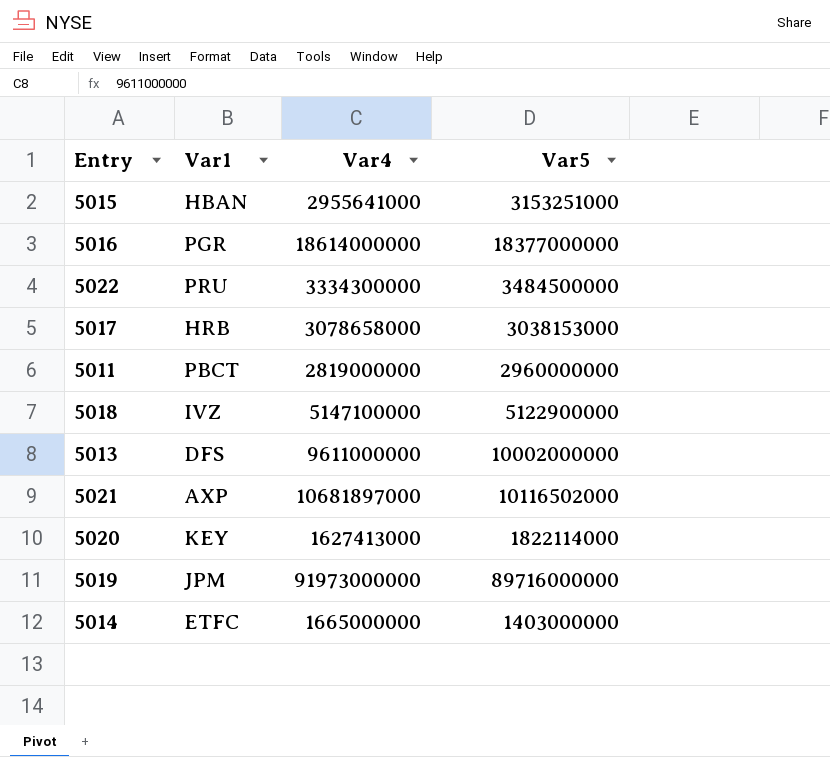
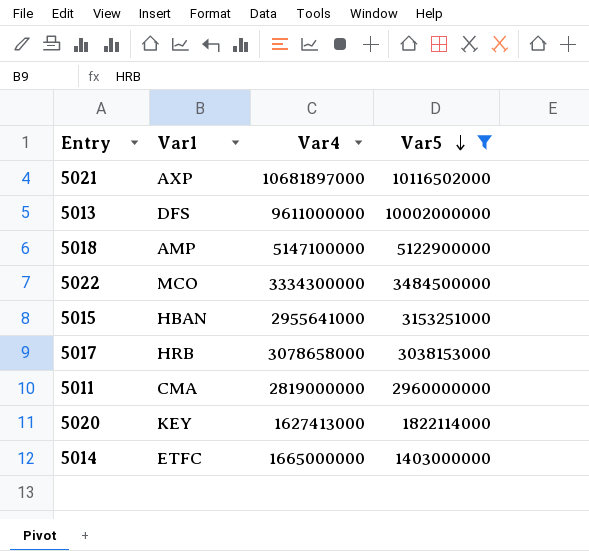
filter: none -> Var5 <= 10116502000
row order: none -> Var5 descending
5018 | Var1: IVZ -> AMP
5022 | Var1: PRU -> MCO
5011 | Var1: PBCT -> CMA

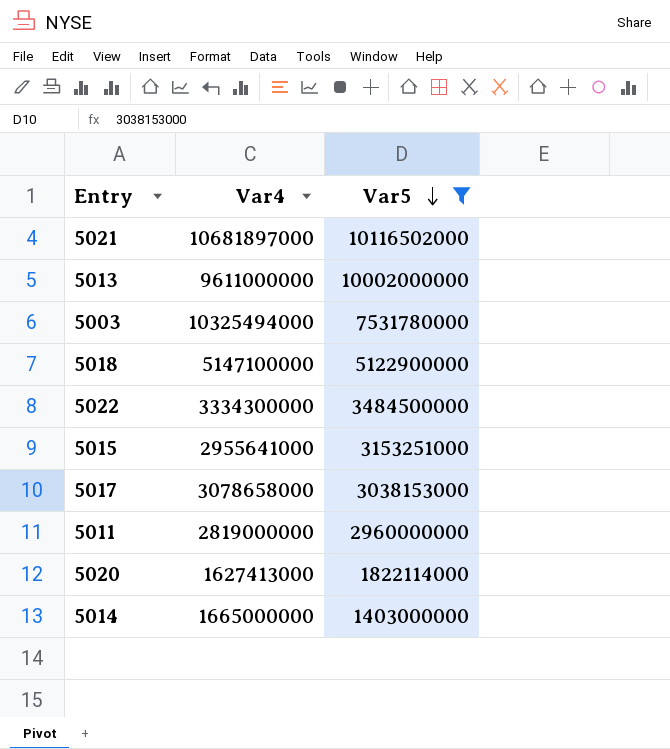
column Var1 | position: 2 -> none
row 5003: none -> 10325494000 | 7531780000

